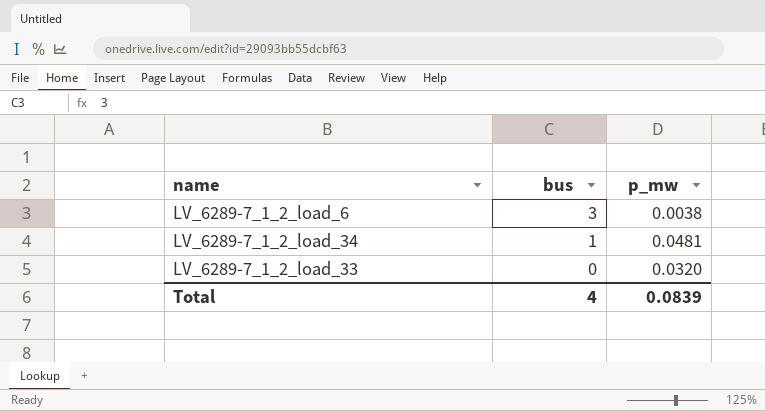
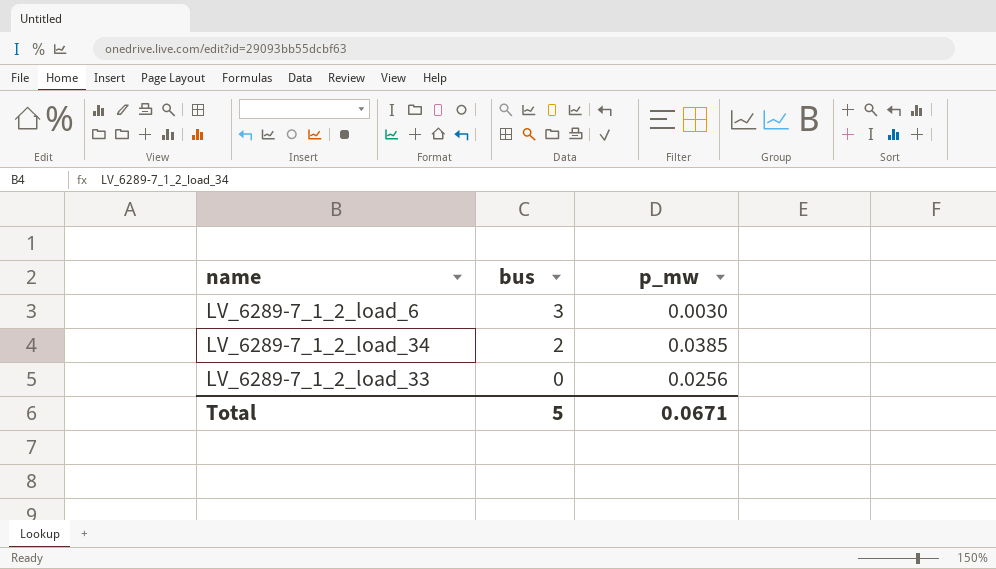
LV_6289-7_1_2_load_6 | p_mw: 0.0038 -> 0.0030
LV_6289-7_1_2_load_34 | bus: 1 -> 2
LV_6289-7_1_2_load_34 | p_mw: 0.0481 -> 0.0385
LV_6289-7_1_2_load_33 | p_mw: 0.0320 -> 0.0256
Total | bus: 4 -> 5
Total | p_mw: 0.0839 -> 0.0671

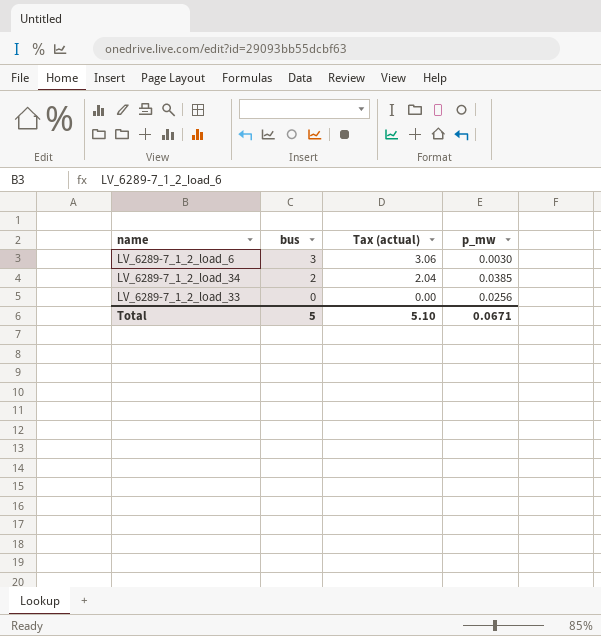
column Tax (actual) | formula: none -> [bus] * 1.02

